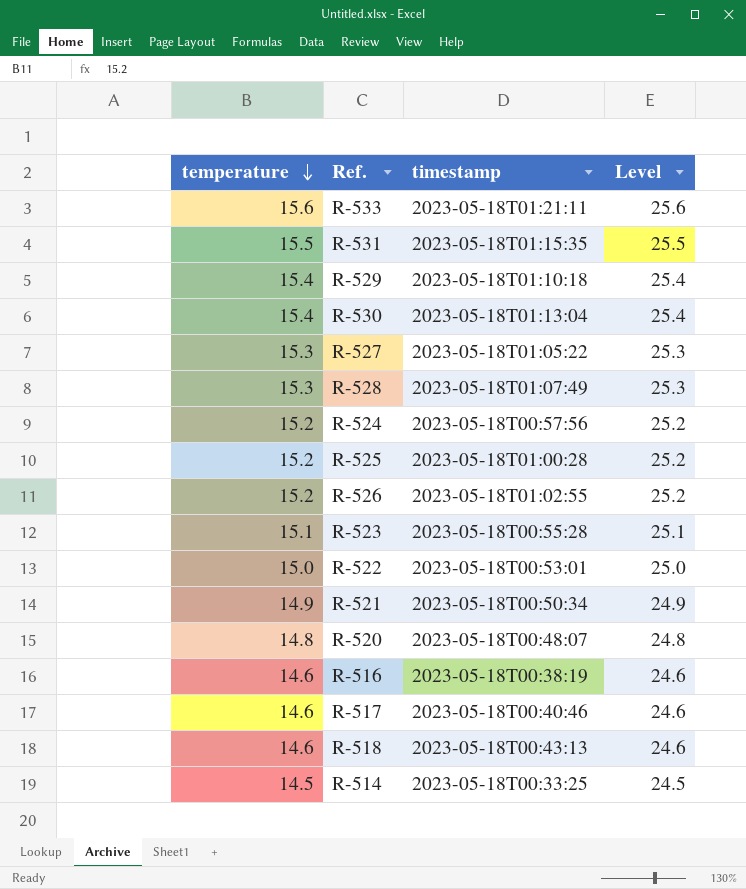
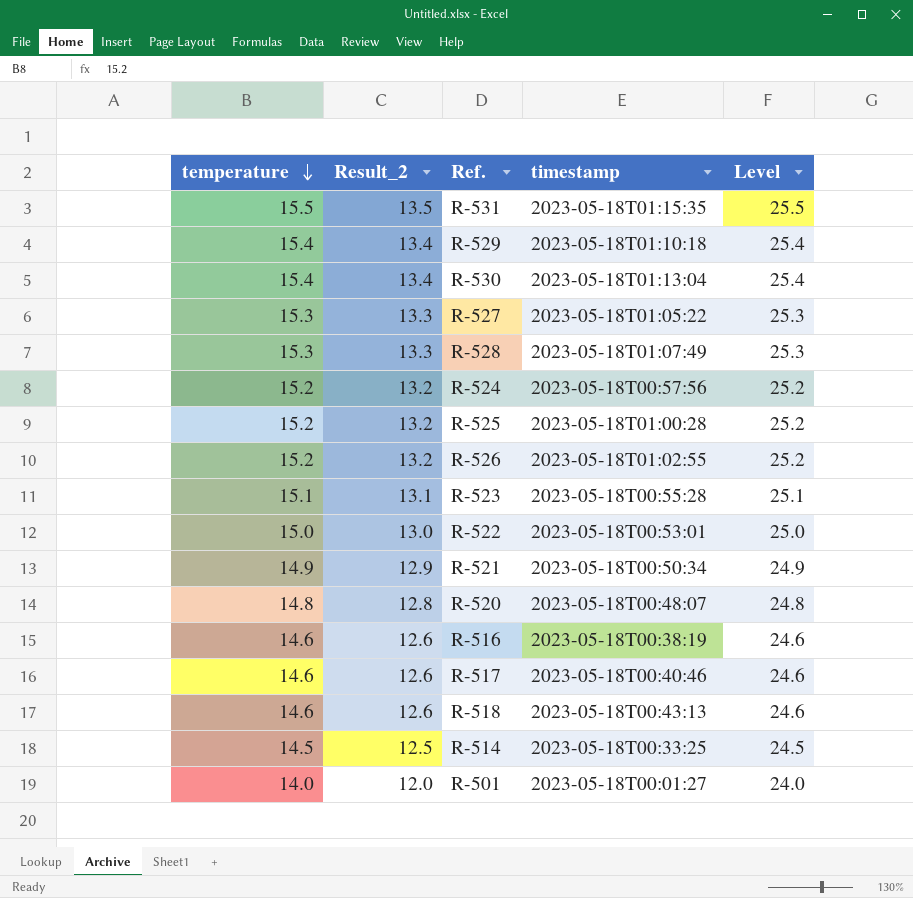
column Result_2 | formula: none -> [temperature] - 2
row R-533: 15.6 | 2023-05-18T01:21:11 | 25.6 -> none
row R-501: none -> 14.0 | 12.0 | 2023-05-18T00:01:27 | 24.0

